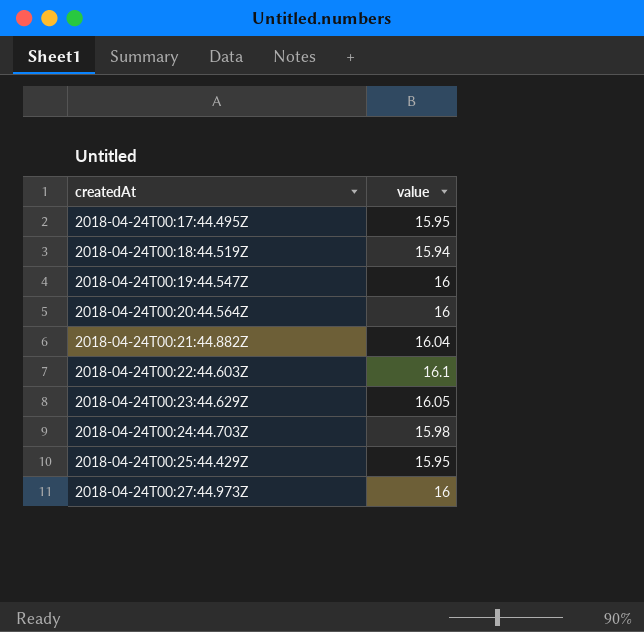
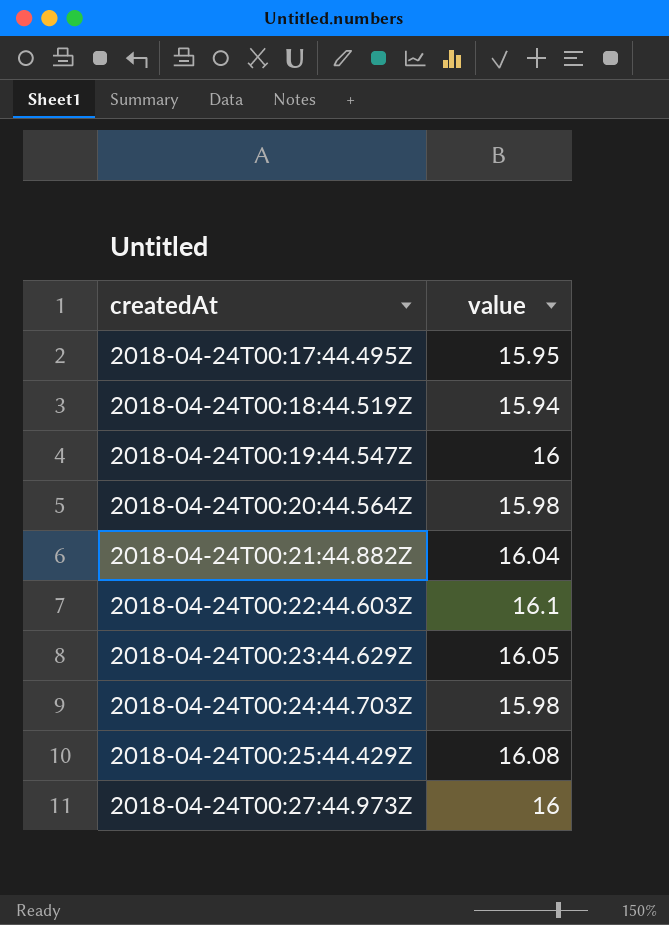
2018-04-24T00:20:44.564Z | value: 16 -> 15.98
2018-04-24T00:25:44.429Z | value: 15.95 -> 16.08

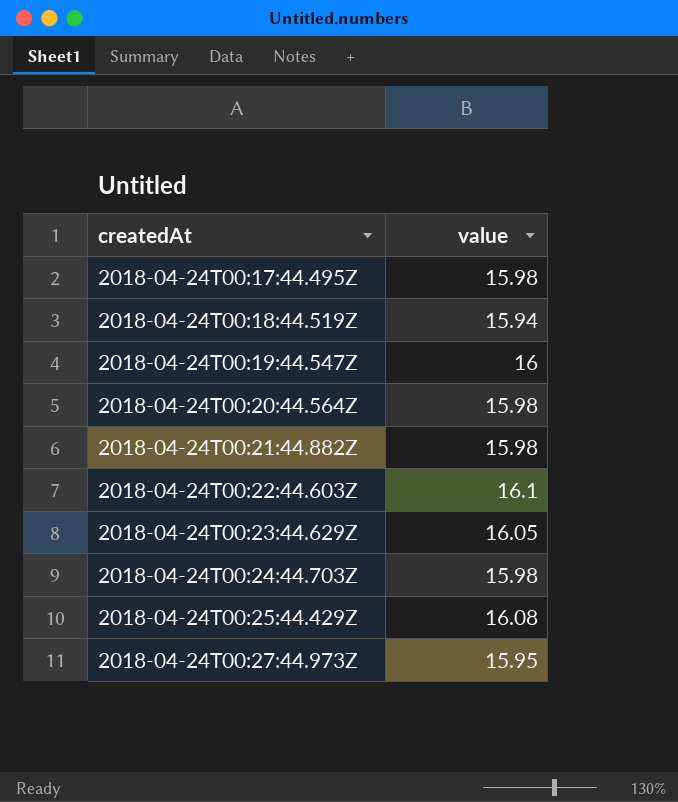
2018-04-24T00:17:44.495Z | value: 15.95 -> 15.98
2018-04-24T00:21:44.882Z | value: 16.04 -> 15.98
2018-04-24T00:27:44.973Z | value: 16 -> 15.95

